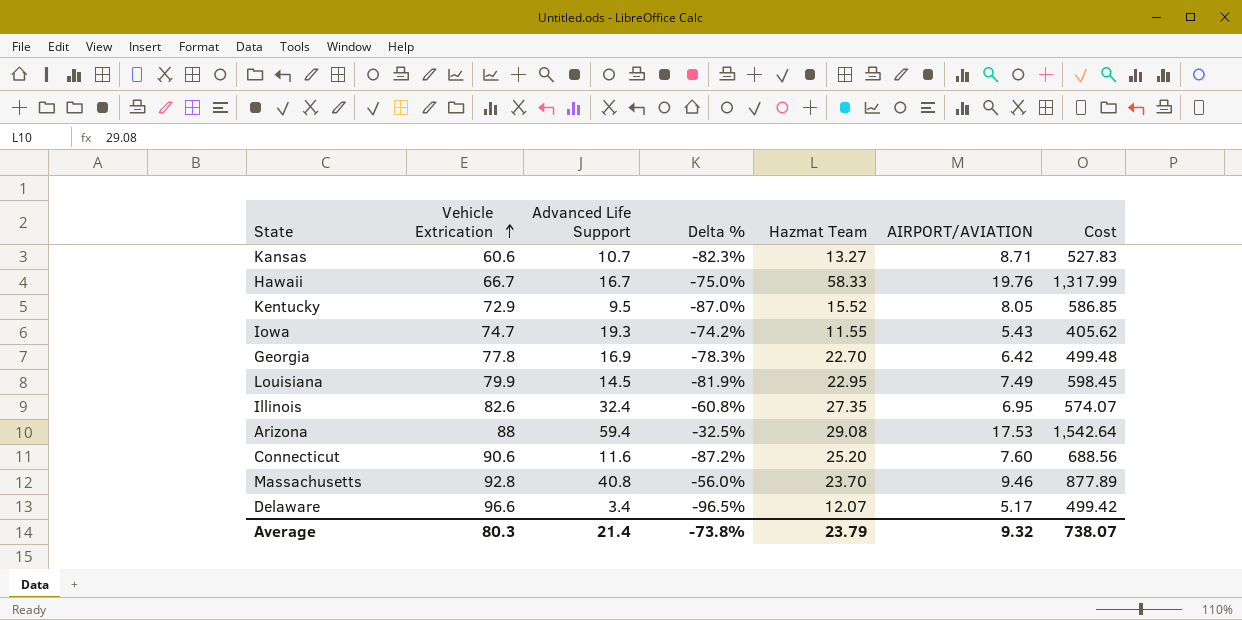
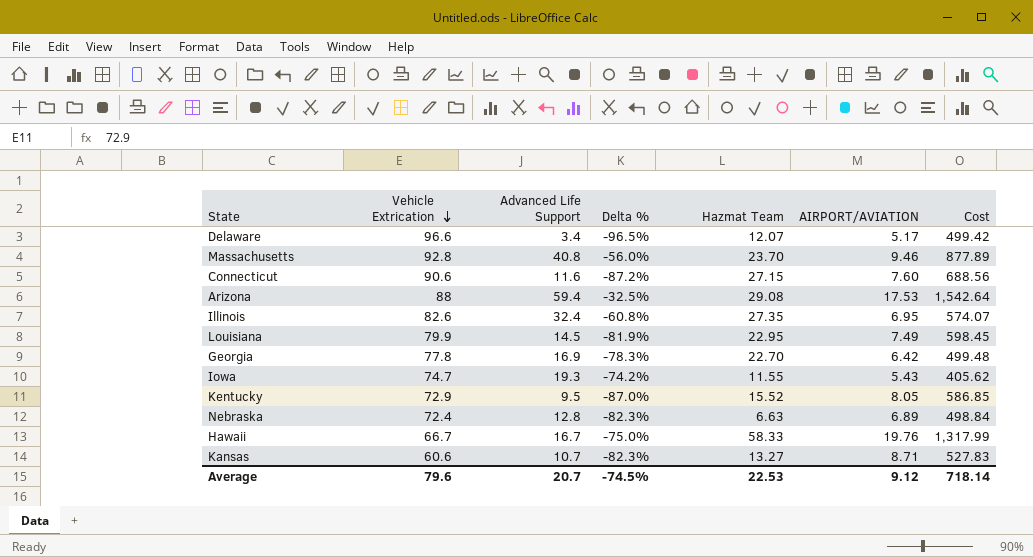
row order: Vehicle Extrication ascending -> Vehicle Extrication descending
Connecticut | Hazmat Team: 25.20 -> 27.15
row Nebraska: none -> 72.4 | 12.8 | -82.3% | 6.63 | 6.89 | 498.84
Average | Vehicle Extrication: 80.3 -> 79.6
Average | Advanced Life Support: 21.4 -> 20.7
Average | Delta %: -73.8% -> -74.5%
Average | Hazmat Team: 23.79 -> 22.53
Average | AIRPORT/AVIATION: 9.32 -> 9.12
Average | Cost: 738.07 -> 718.14

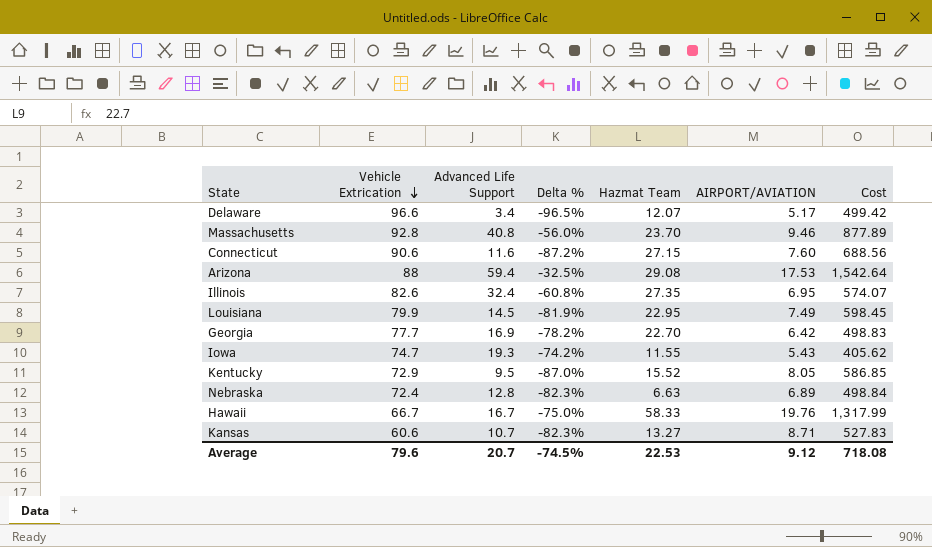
Georgia | Vehicle Extrication: 77.8 -> 77.7
Georgia | Delta %: -78.3% -> -78.2%
Georgia | Cost: 499.48 -> 498.83
Average | Cost: 718.14 -> 718.08

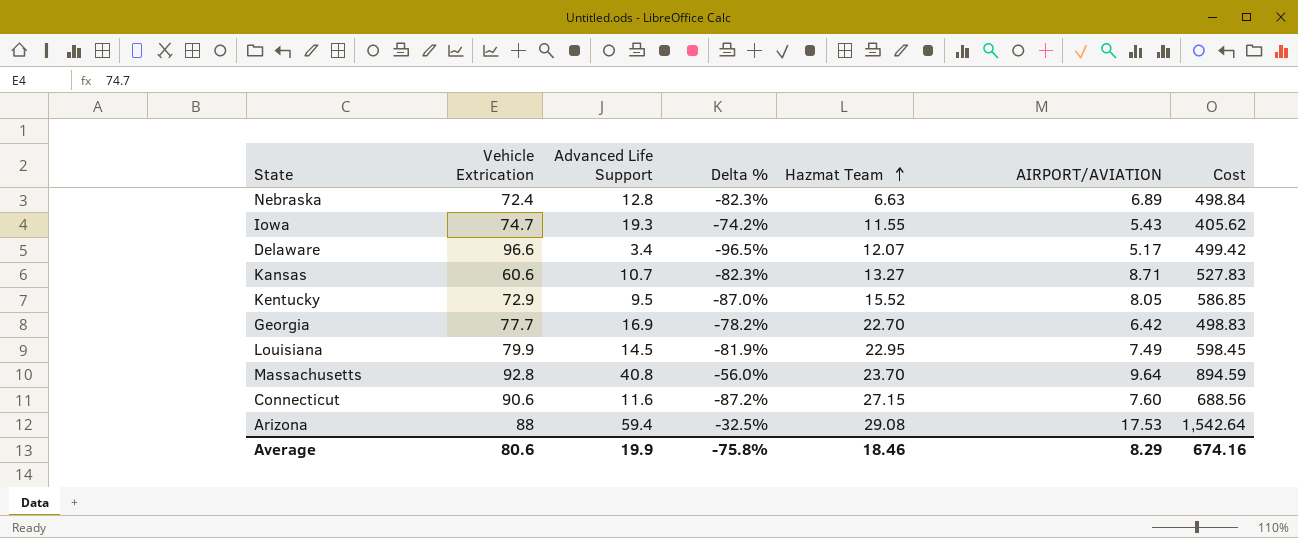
row order: Vehicle Extrication descending -> Hazmat Team ascending
row Illinois: 82.6 | 32.4 | -60.8% | 27.35 | 6.95 | 574.07 -> none
row Hawaii: 66.7 | 16.7 | -75.0% | 58.33 | 19.76 | 1,317.99 -> none
Massachusetts | AIRPORT/AVIATION: 9.46 -> 9.64
Massachusetts | Cost: 877.89 -> 894.59
Average | Vehicle Extrication: 79.6 -> 80.6
Average | Advanced Life Support: 20.7 -> 19.9
Average | Delta %: -74.5% -> -75.8%
Average | Hazmat Team: 22.53 -> 18.46
Average | AIRPORT/AVIATION: 9.12 -> 8.29
Average | Cost: 718.08 -> 674.16

